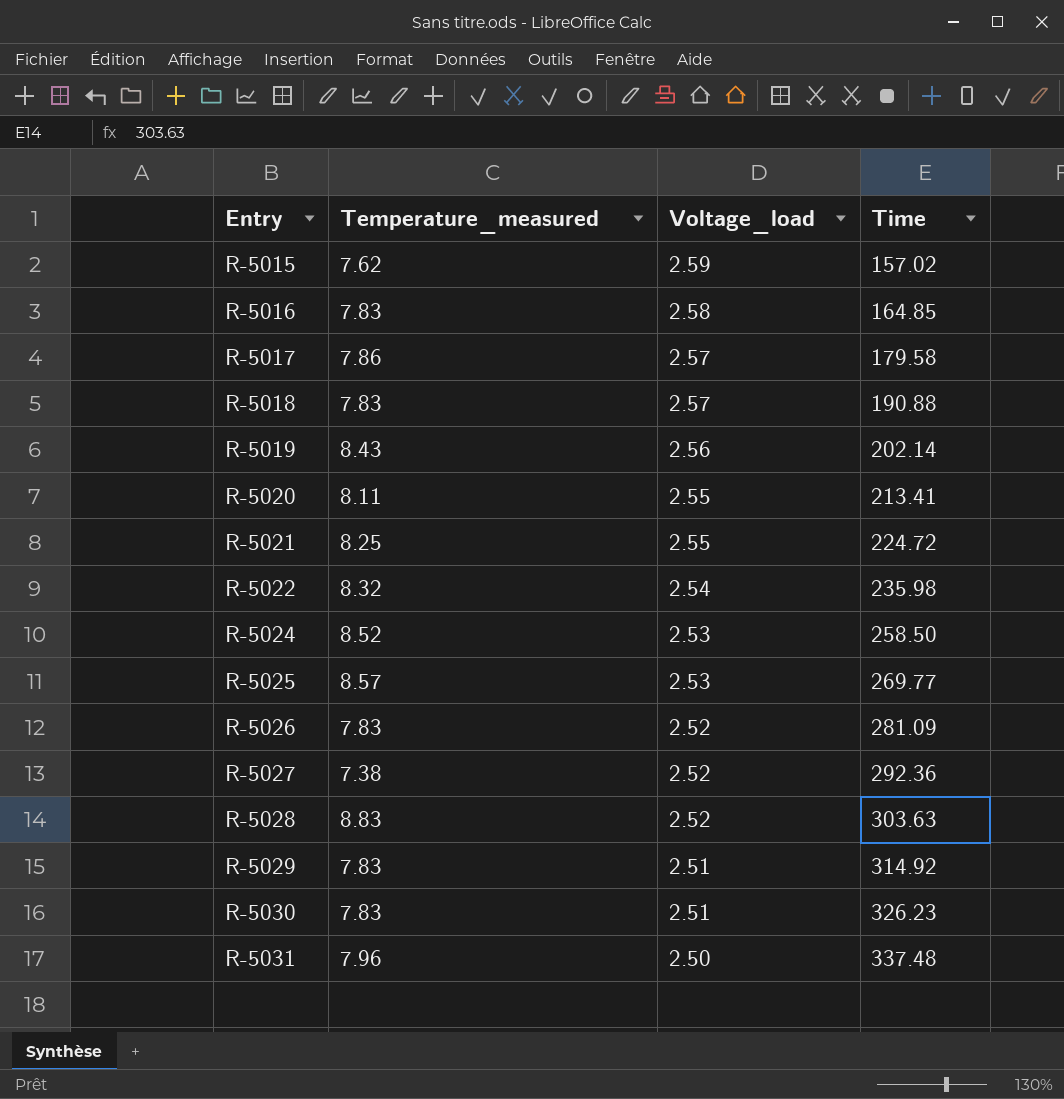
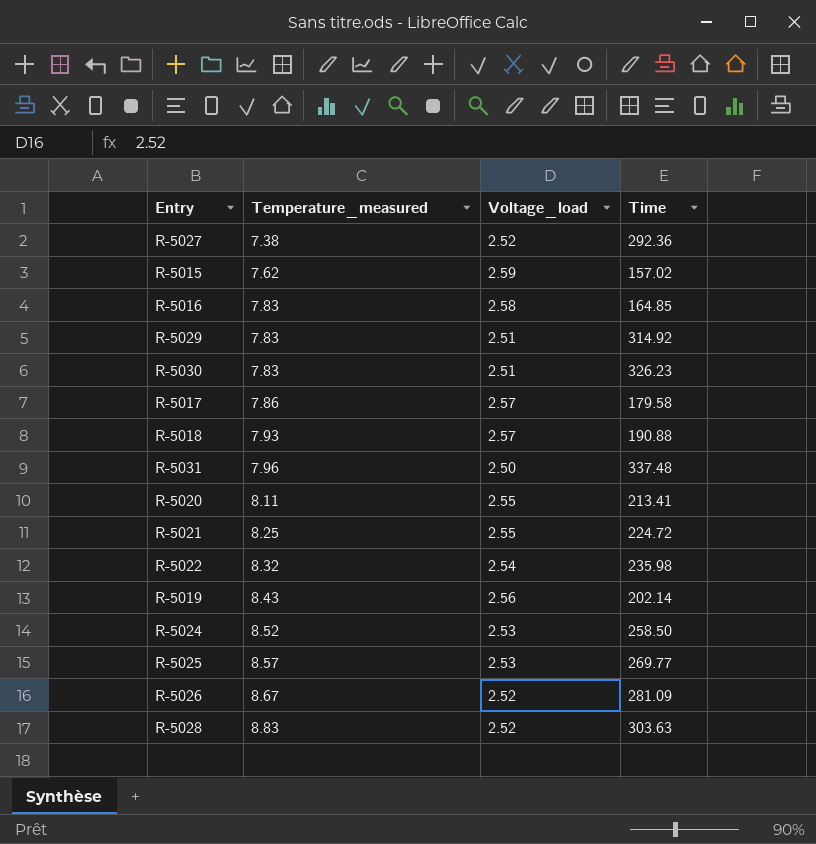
row order: Entry ascending -> Temperature_measured ascending
R-5018 | Temperature_measured: 7.83 -> 7.93
R-5026 | Temperature_measured: 7.83 -> 8.67

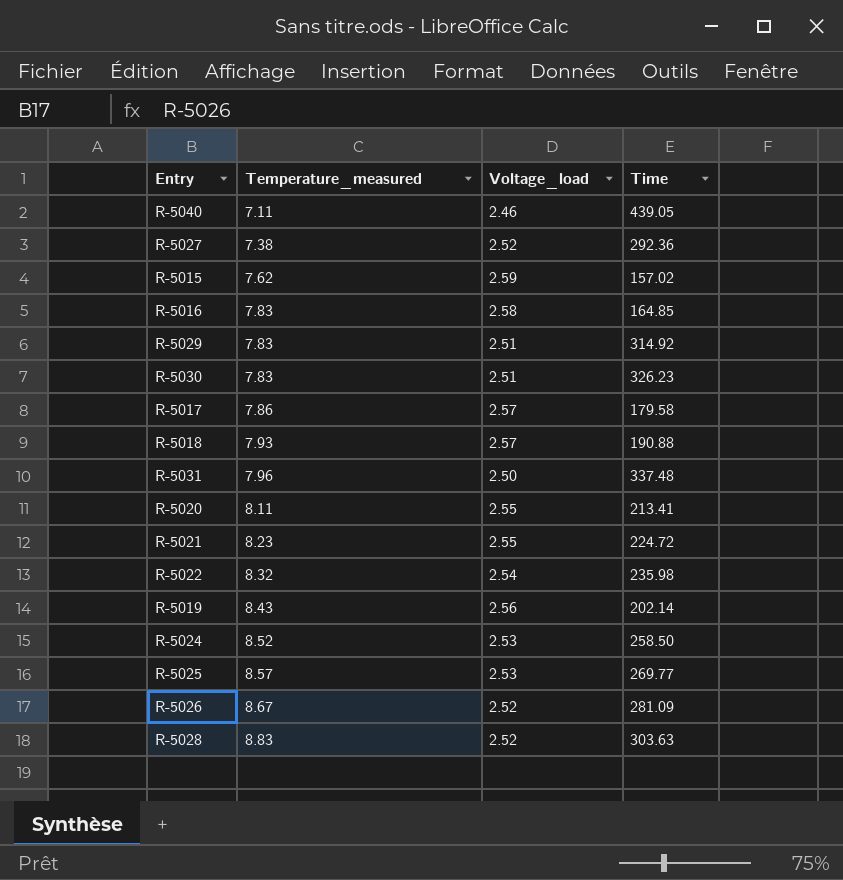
row R-5040: none -> 7.11 | 2.46 | 439.05
R-5021 | Temperature_measured: 8.25 -> 8.23

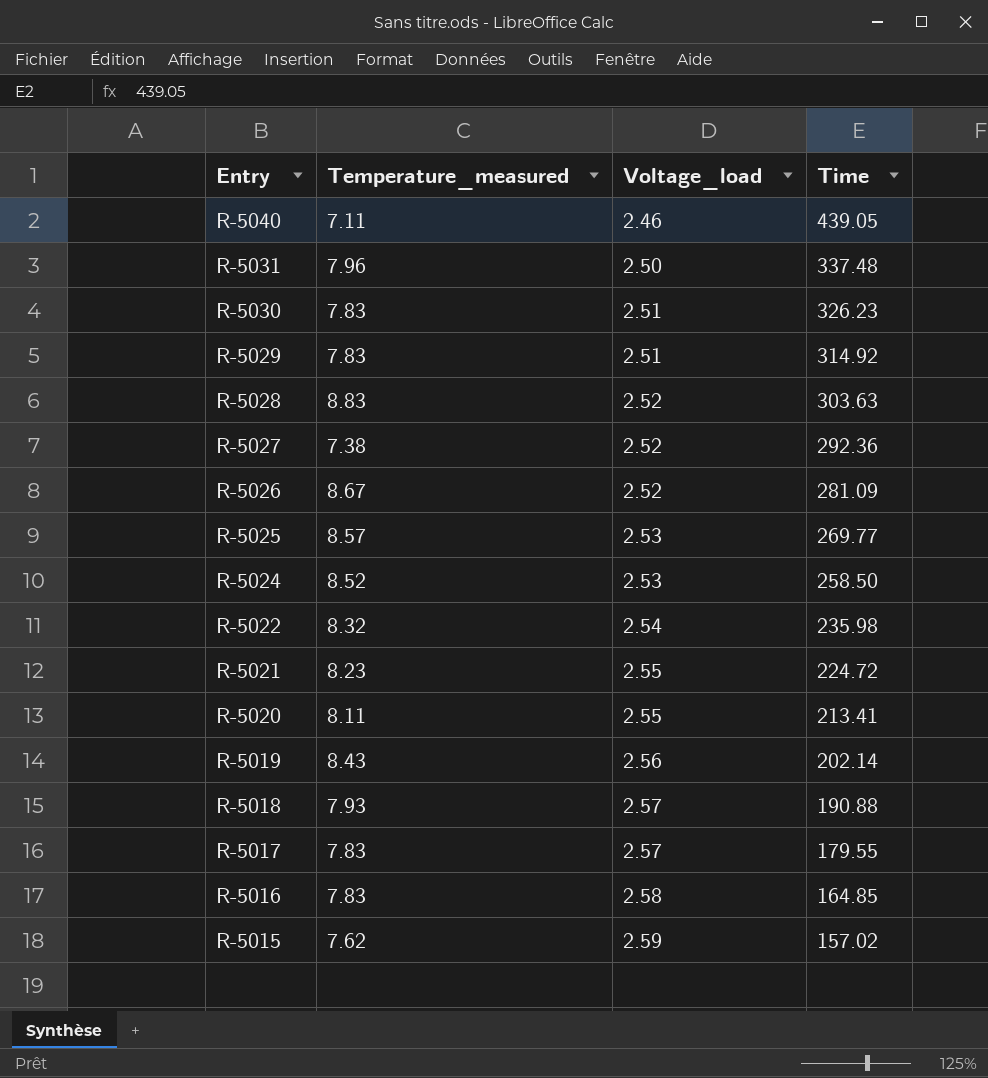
row order: Temperature_measured ascending -> Entry descending
R-5017 | Temperature_measured: 7.86 -> 7.83
R-5017 | Time: 179.58 -> 179.55

